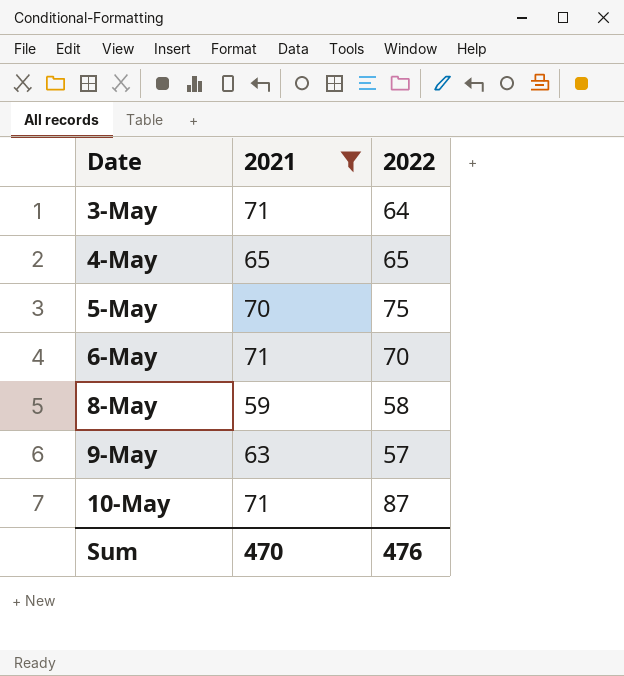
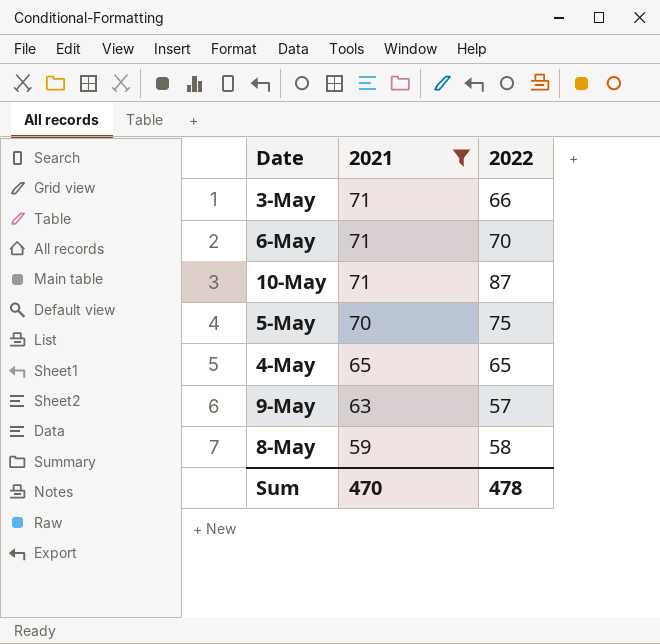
row order: Date ascending -> 2021 descending
3-May | 2022: 64 -> 66
Sum | 2022: 476 -> 478

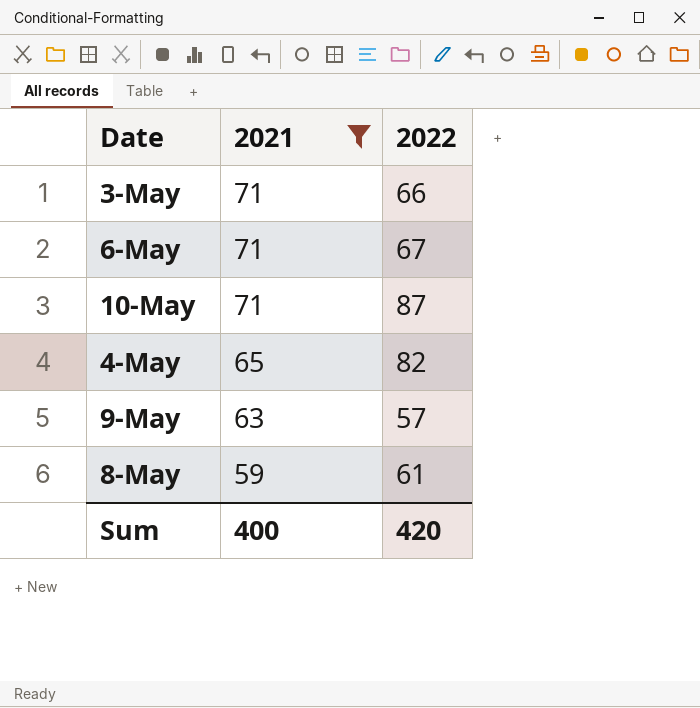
row 5-May: 70 | 75 -> none
6-May | 2022: 70 -> 67
4-May | 2022: 65 -> 82
8-May | 2022: 58 -> 61
Sum | 2021: 470 -> 400
Sum | 2022: 478 -> 420

